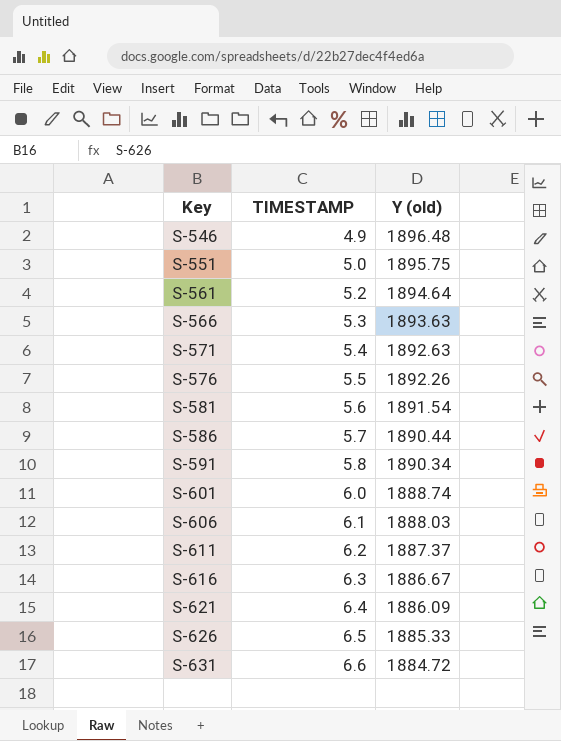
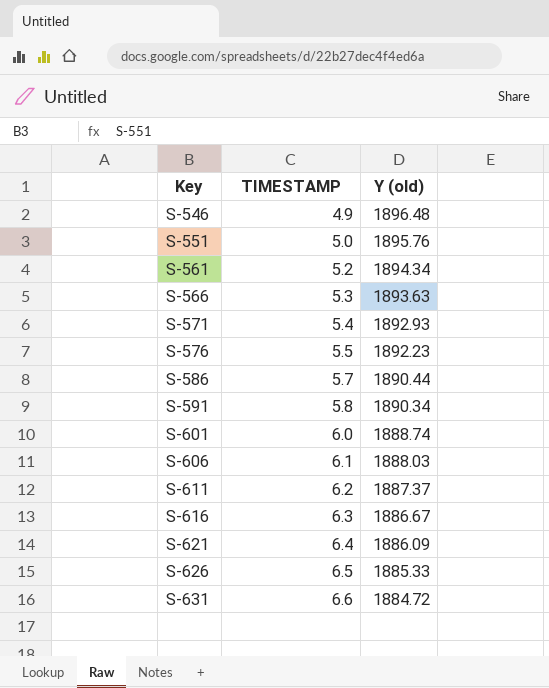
row S-581: 5.6 | 1891.54 -> none
S-551 | Y (old): 1895.75 -> 1895.76
S-561 | Y (old): 1894.64 -> 1894.34
S-571 | Y (old): 1892.63 -> 1892.93
S-576 | Y (old): 1892.26 -> 1892.23

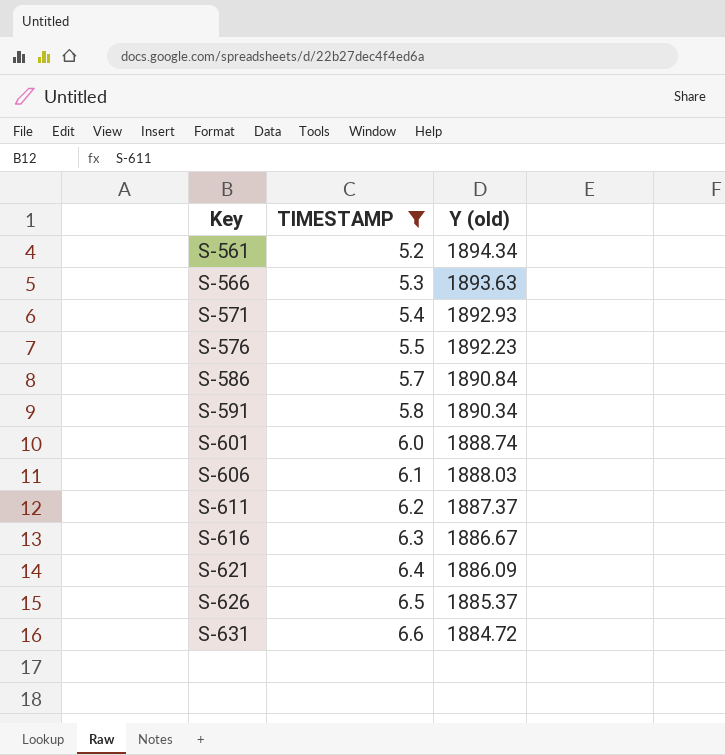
filter: none -> TIMESTAMP >= 5.2
S-586 | Y (old): 1890.44 -> 1890.84
S-626 | Y (old): 1885.33 -> 1885.37

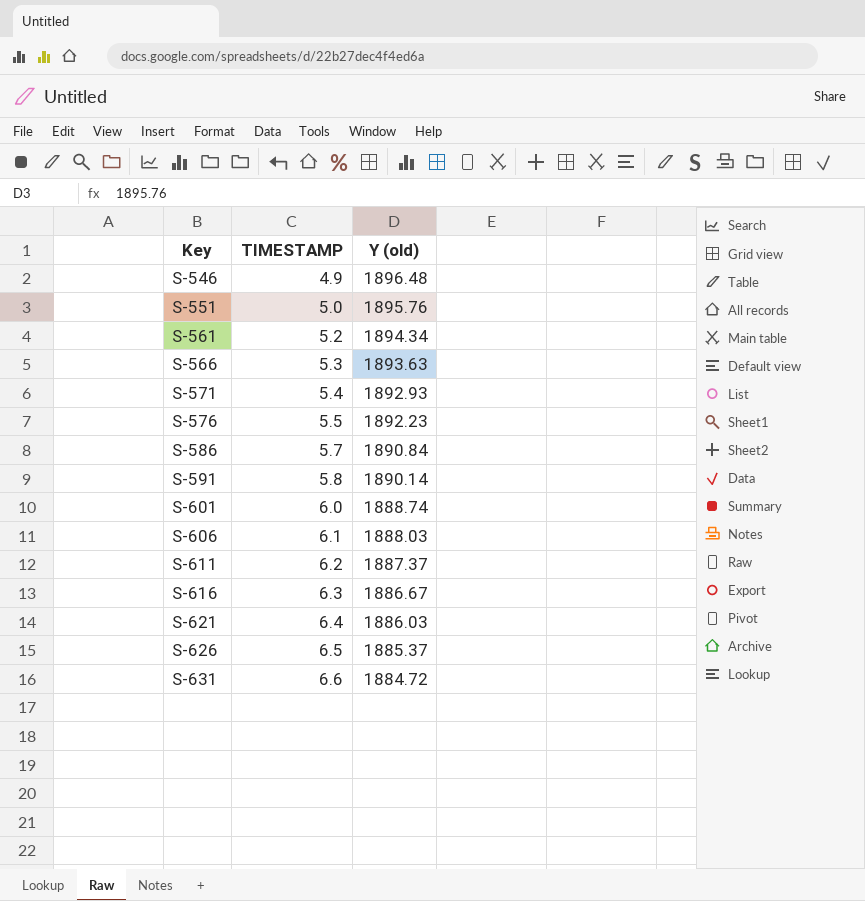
filter: TIMESTAMP >= 5.2 -> none
S-591 | Y (old): 1890.34 -> 1890.14
S-621 | Y (old): 1886.09 -> 1886.03

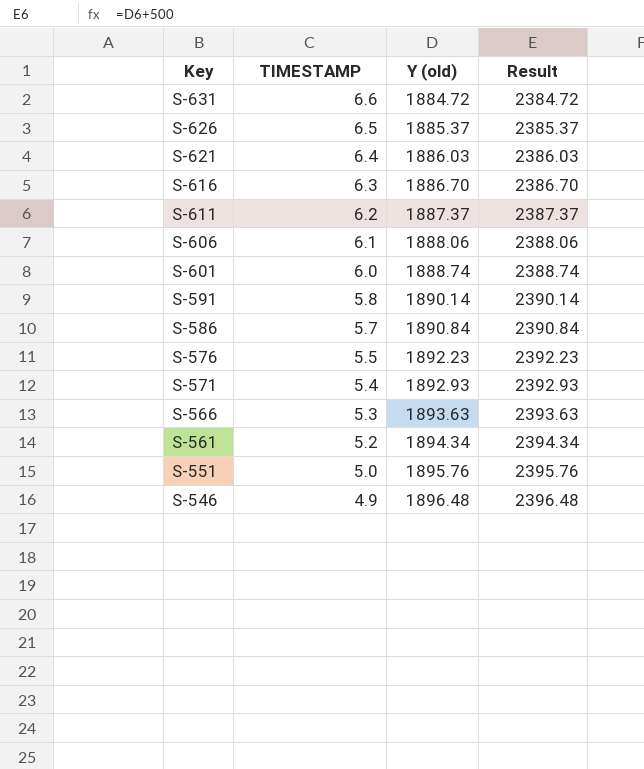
row order: Key ascending -> Key descending
column Result | formula: none -> [Y (old)] + 500
S-616 | Y (old): 1886.67 -> 1886.70
S-606 | Y (old): 1888.03 -> 1888.06

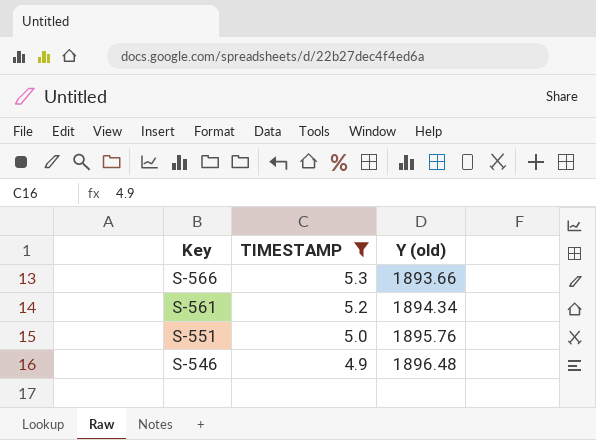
filter: none -> TIMESTAMP <= 5.3
column Result | formula: [Y (old)] + 500 -> none
S-566 | Y (old): 1893.63 -> 1893.66

